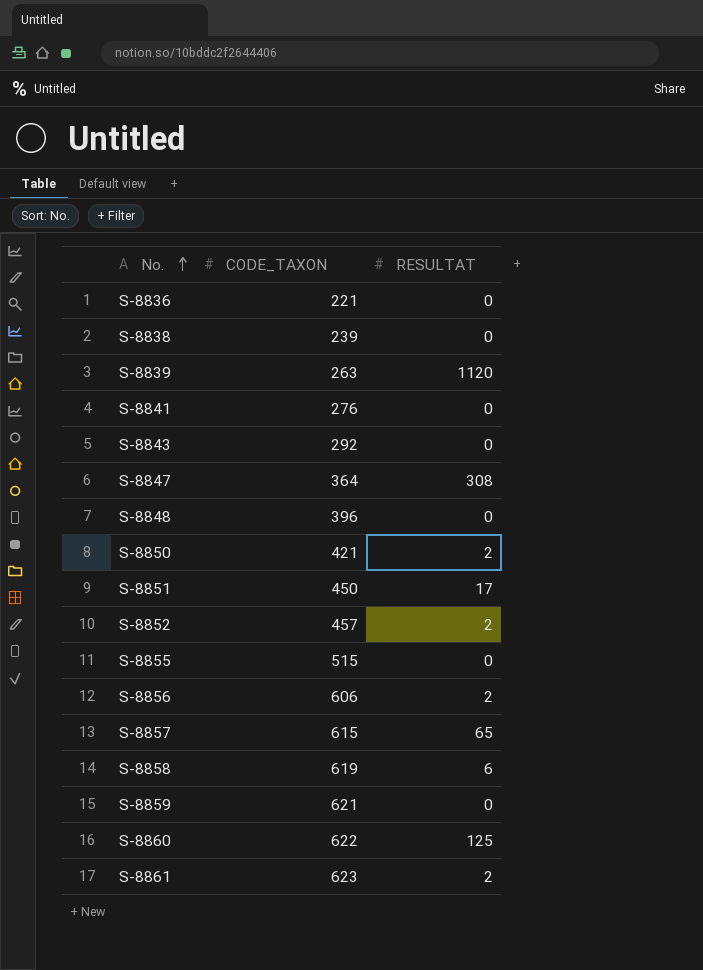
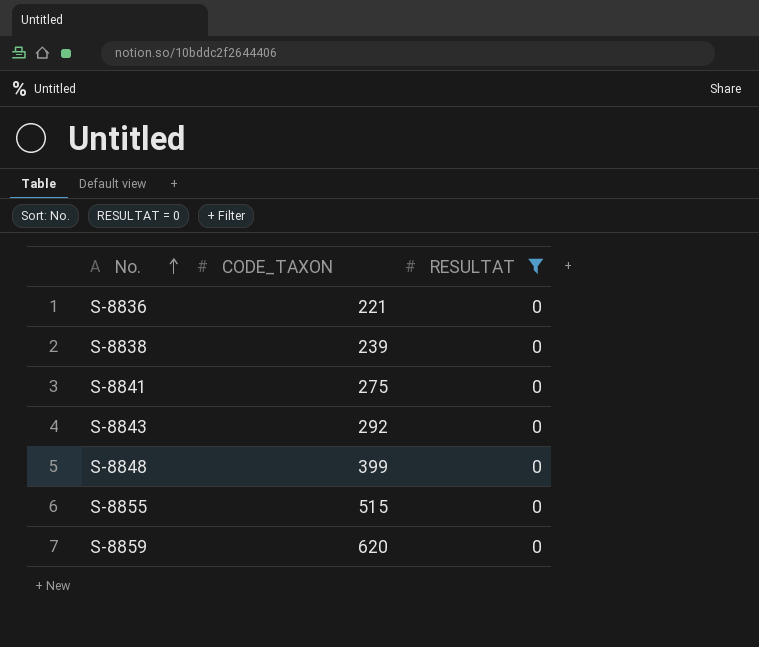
filter: none -> RESULTAT = 0
S-8841 | CODE_TAXON: 276 -> 275
S-8848 | CODE_TAXON: 396 -> 399
S-8859 | CODE_TAXON: 621 -> 620

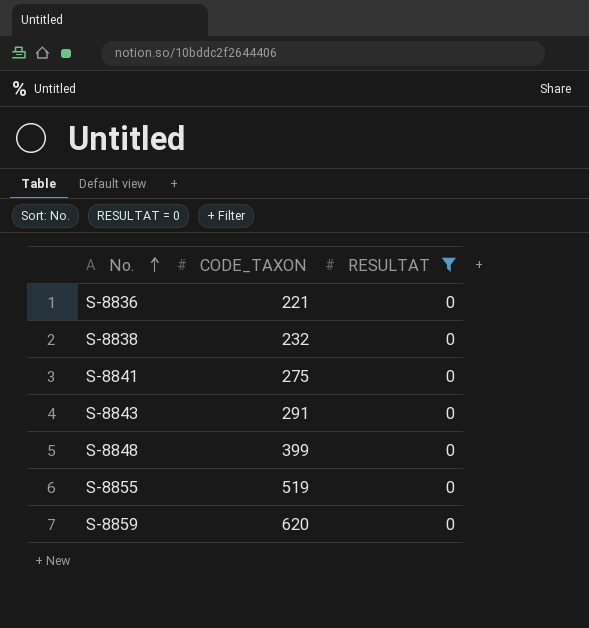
S-8838 | CODE_TAXON: 239 -> 232
S-8843 | CODE_TAXON: 292 -> 291
S-8855 | CODE_TAXON: 515 -> 519

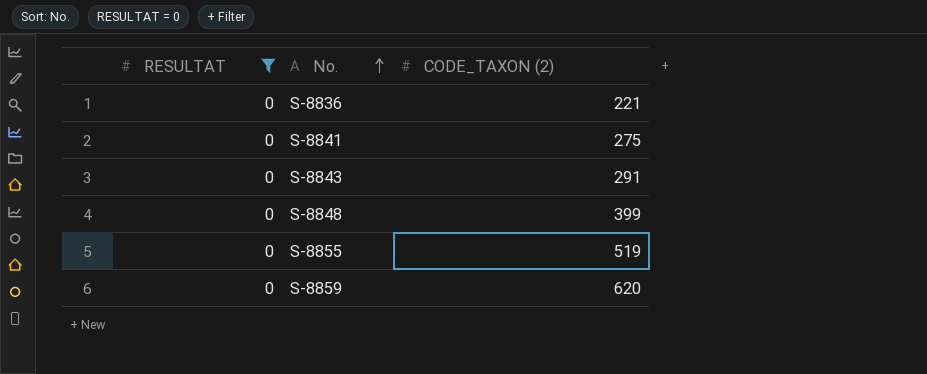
column RESULTAT | position: 3 -> 1
column name: CODE_TAXON -> CODE_TAXON (2)
row S-8838: 232 | 0 -> none

